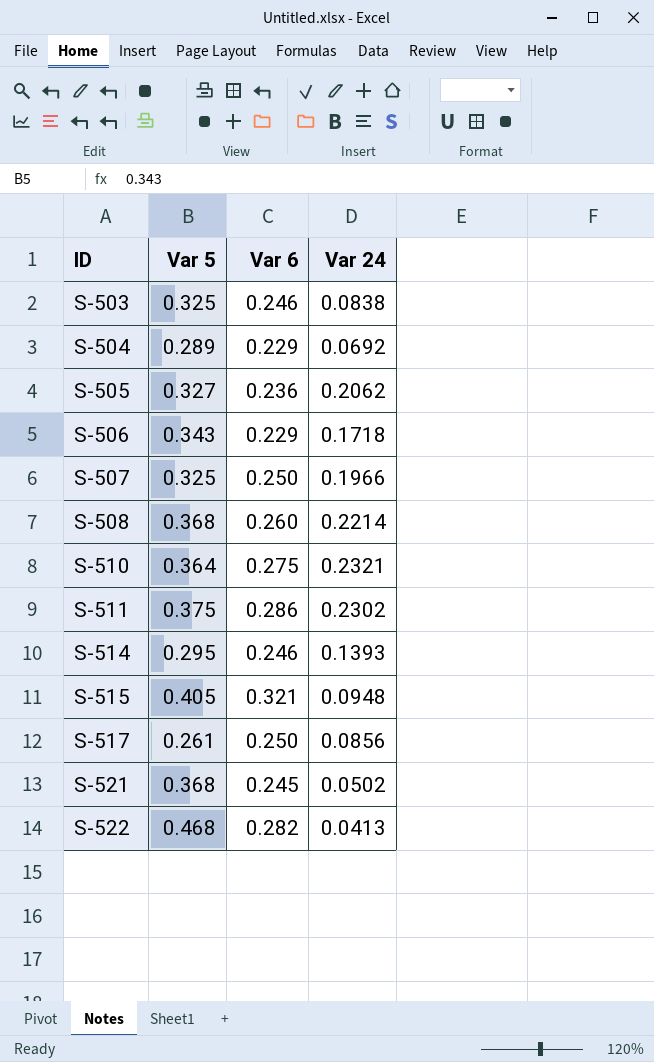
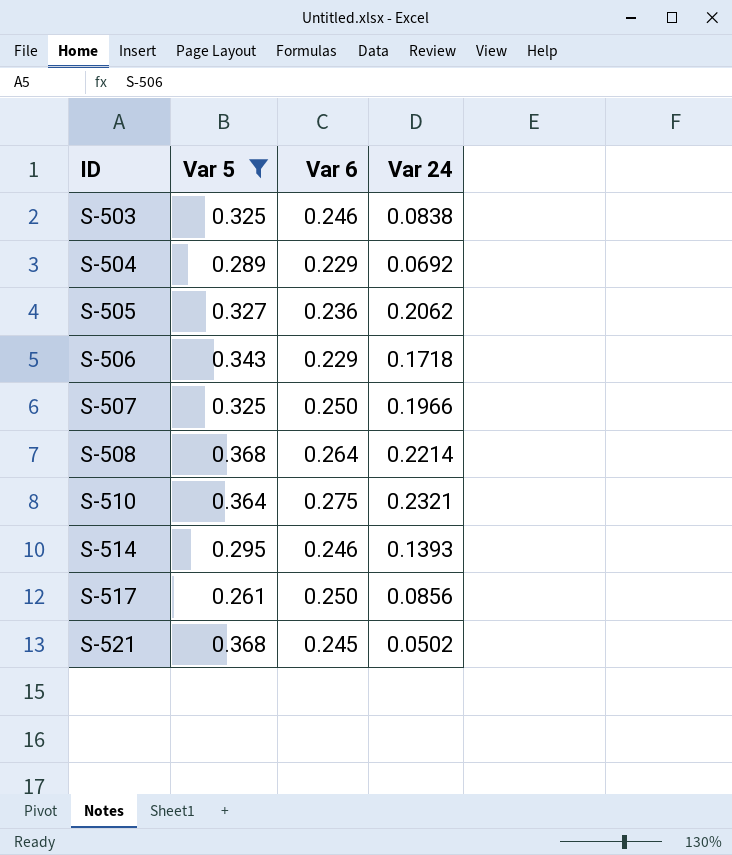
filter: none -> Var 5 <= 0.368
S-508 | Var 6: 0.260 -> 0.264

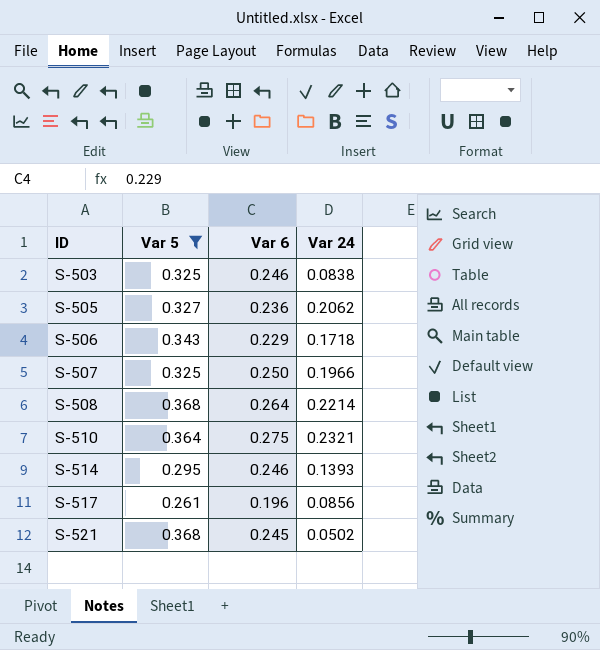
row S-504: 0.289 | 0.229 | 0.0692 -> none
S-517 | Var 6: 0.250 -> 0.196

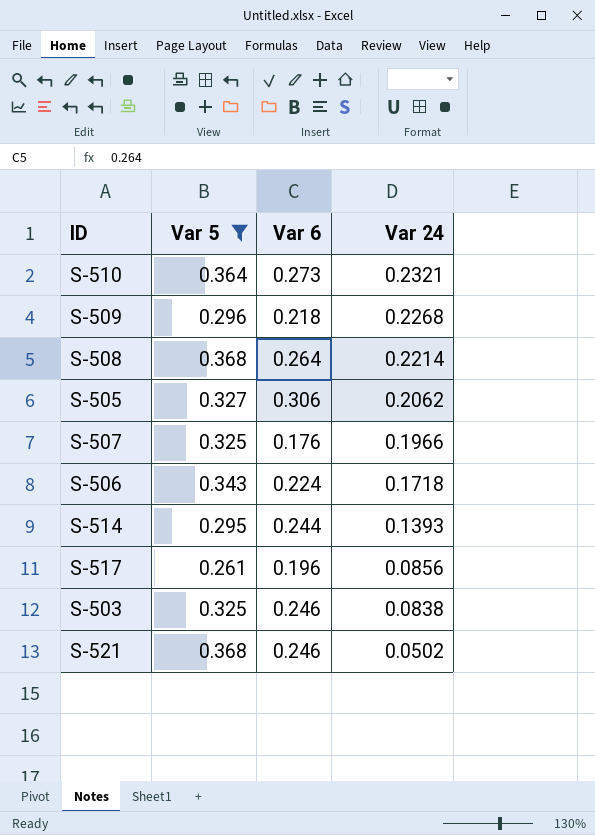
row order: ID ascending -> Var 24 descending
S-510 | Var 6: 0.275 -> 0.273
row S-509: none -> 0.296 | 0.218 | 0.2268
S-505 | Var 6: 0.236 -> 0.306
S-507 | Var 6: 0.250 -> 0.176
S-506 | Var 6: 0.229 -> 0.224
S-514 | Var 6: 0.246 -> 0.244
S-521 | Var 6: 0.245 -> 0.246

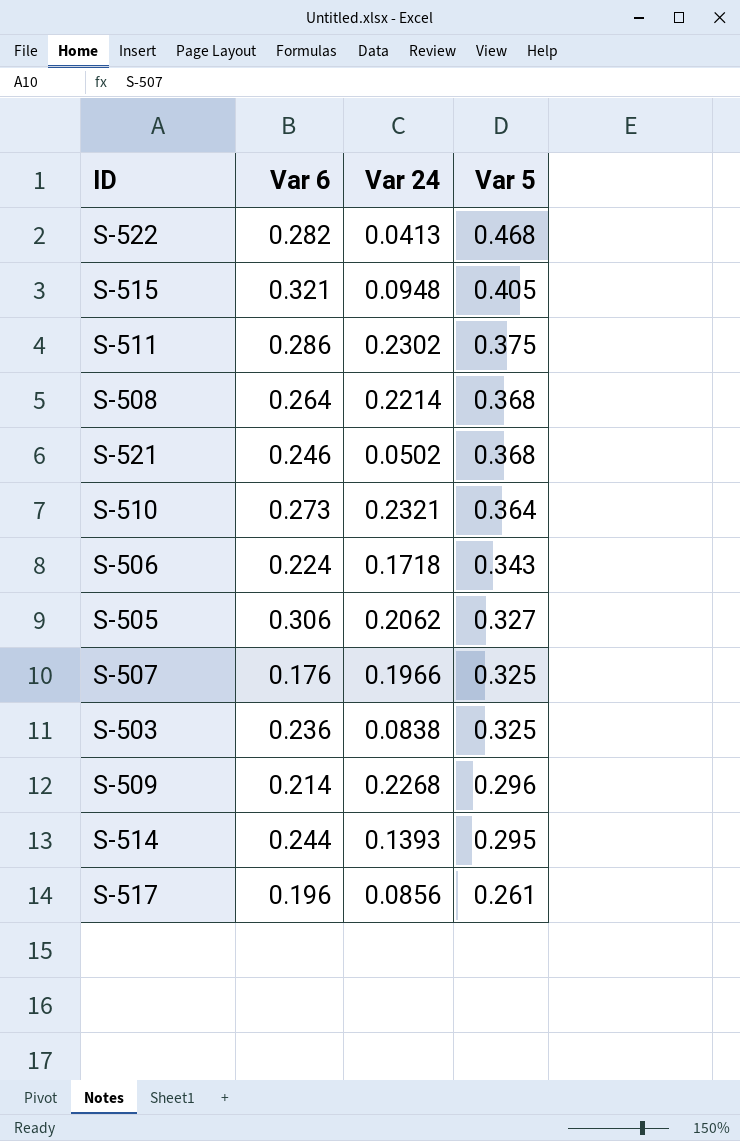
filter: Var 5 <= 0.368 -> none
row order: Var 24 descending -> Var 5 descending
column Var 5 | position: 2 -> 4
S-503 | Var 6: 0.246 -> 0.236
S-509 | Var 6: 0.218 -> 0.214

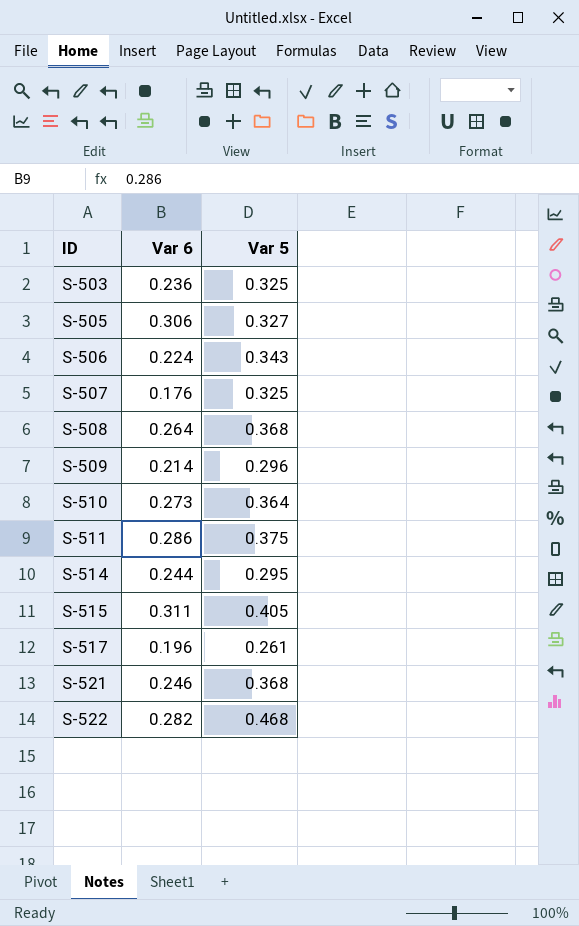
row order: Var 5 descending -> ID ascending
column Var 24 | position: 3 -> none
S-515 | Var 6: 0.321 -> 0.311

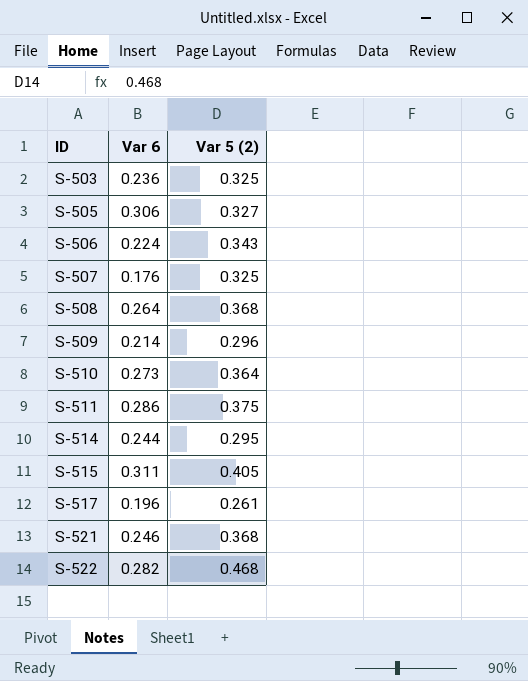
column name: Var 5 -> Var 5 (2)

